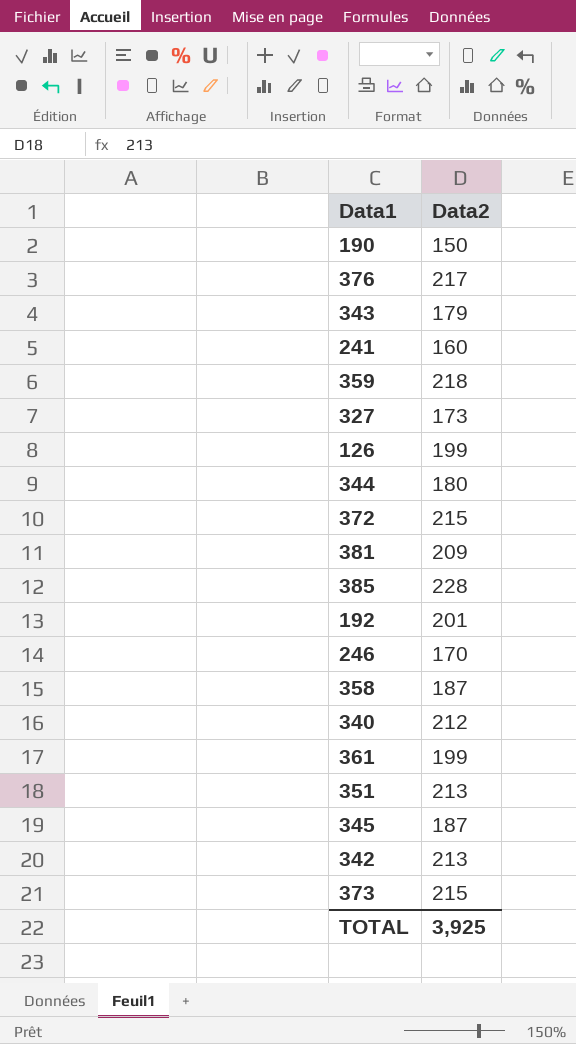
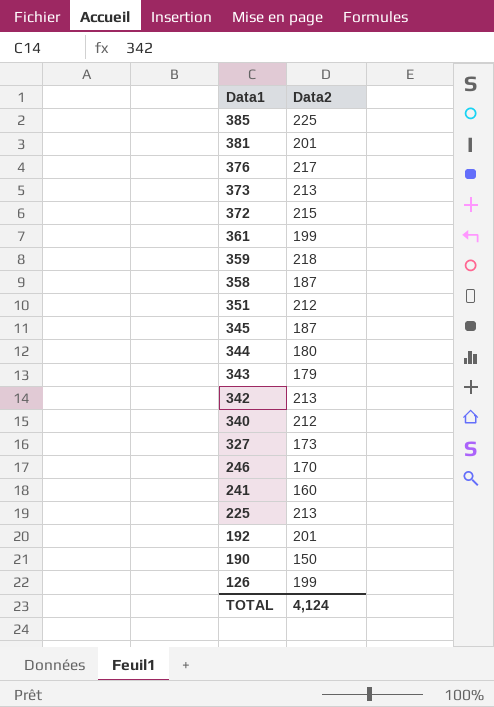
row order: none -> Data1 descending
385 | Data2: 228 -> 225
381 | Data2: 209 -> 201
373 | Data2: 215 -> 213
351 | Data2: 213 -> 212
row 225: none -> 213
TOTAL | Data2: 3,925 -> 4,124

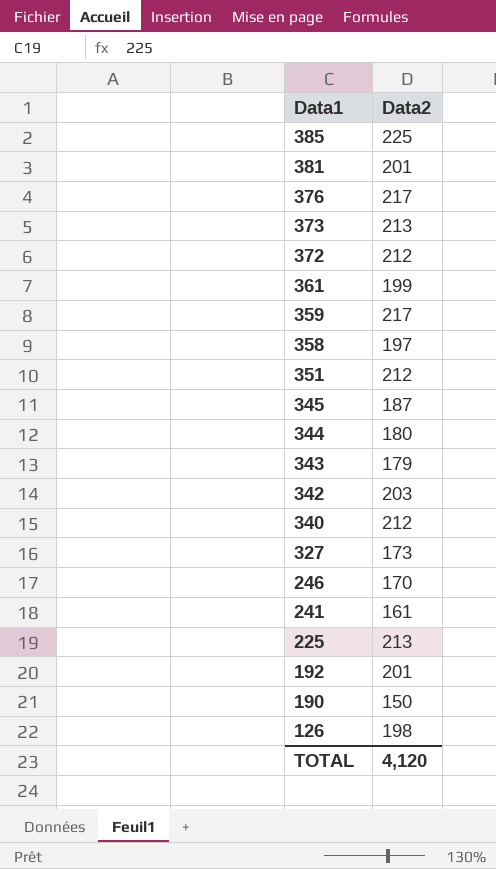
372 | Data2: 215 -> 212
359 | Data2: 218 -> 217
358 | Data2: 187 -> 197
342 | Data2: 213 -> 203
241 | Data2: 160 -> 161
126 | Data2: 199 -> 198
TOTAL | Data2: 4,124 -> 4,120

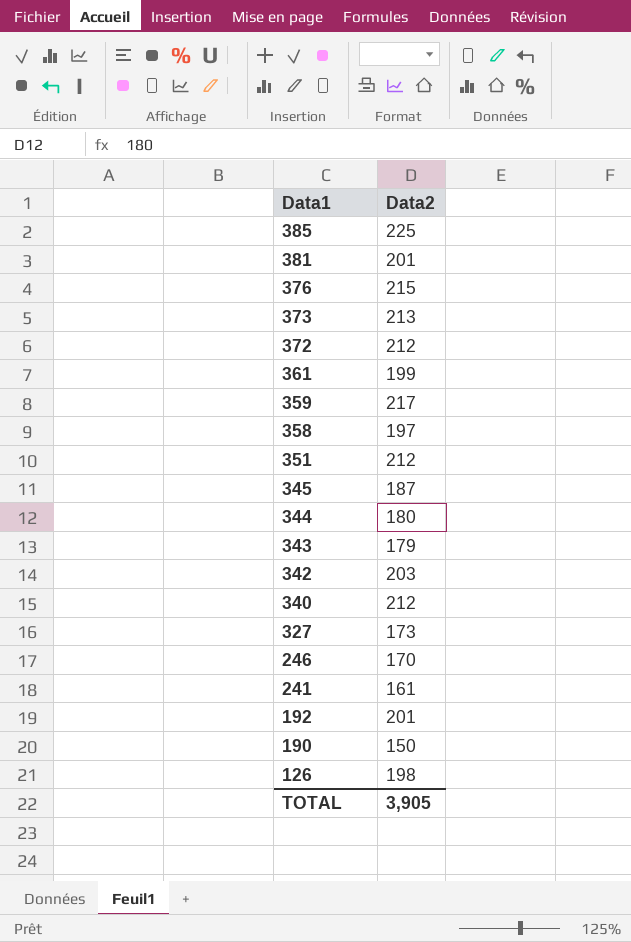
row 225: 213 -> none
376 | Data2: 217 -> 215
TOTAL | Data2: 4,120 -> 3,905

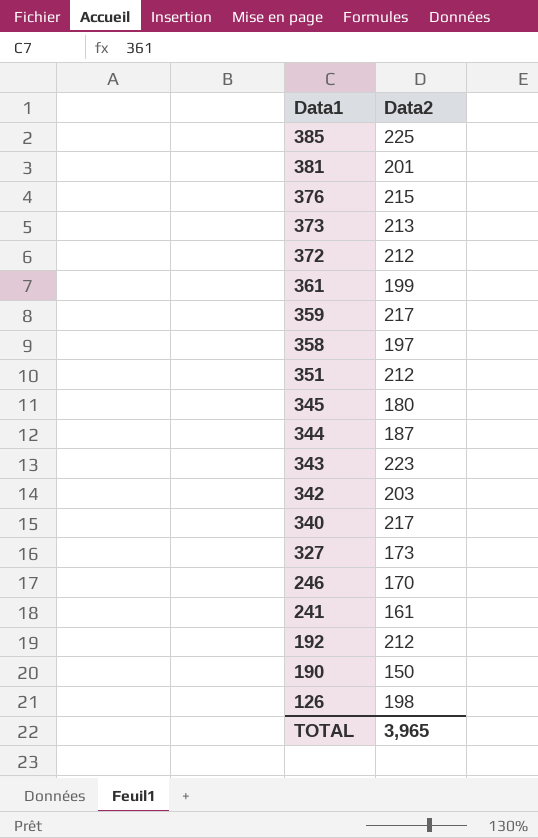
345 | Data2: 187 -> 180
344 | Data2: 180 -> 187
343 | Data2: 179 -> 223
340 | Data2: 212 -> 217
192 | Data2: 201 -> 212
TOTAL | Data2: 3,905 -> 3,965

